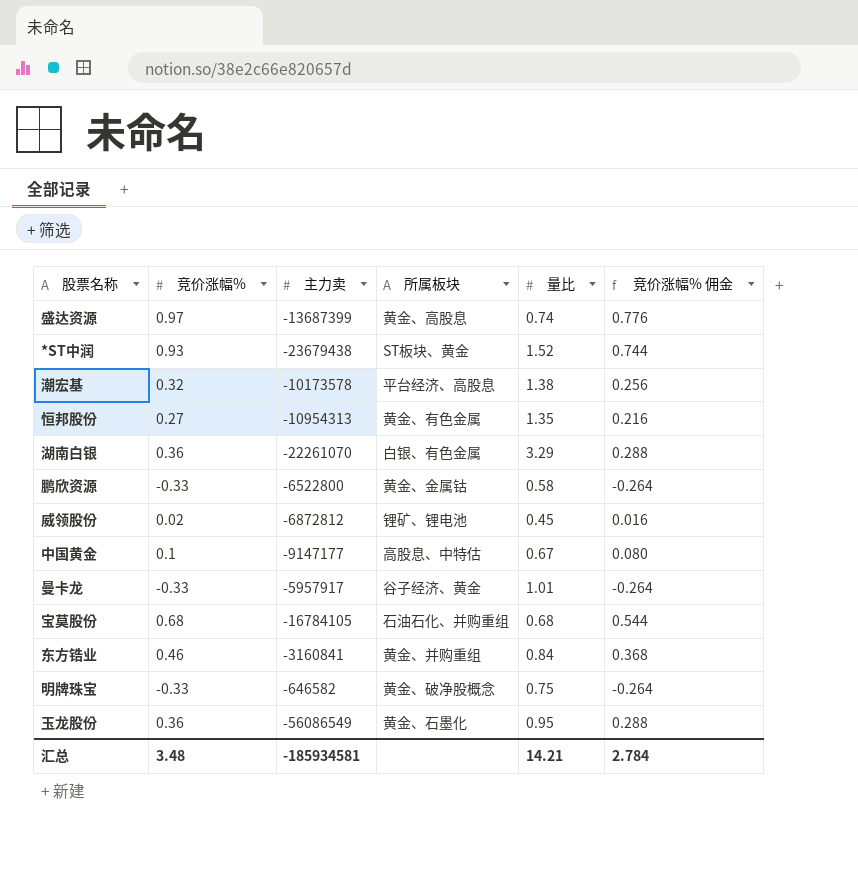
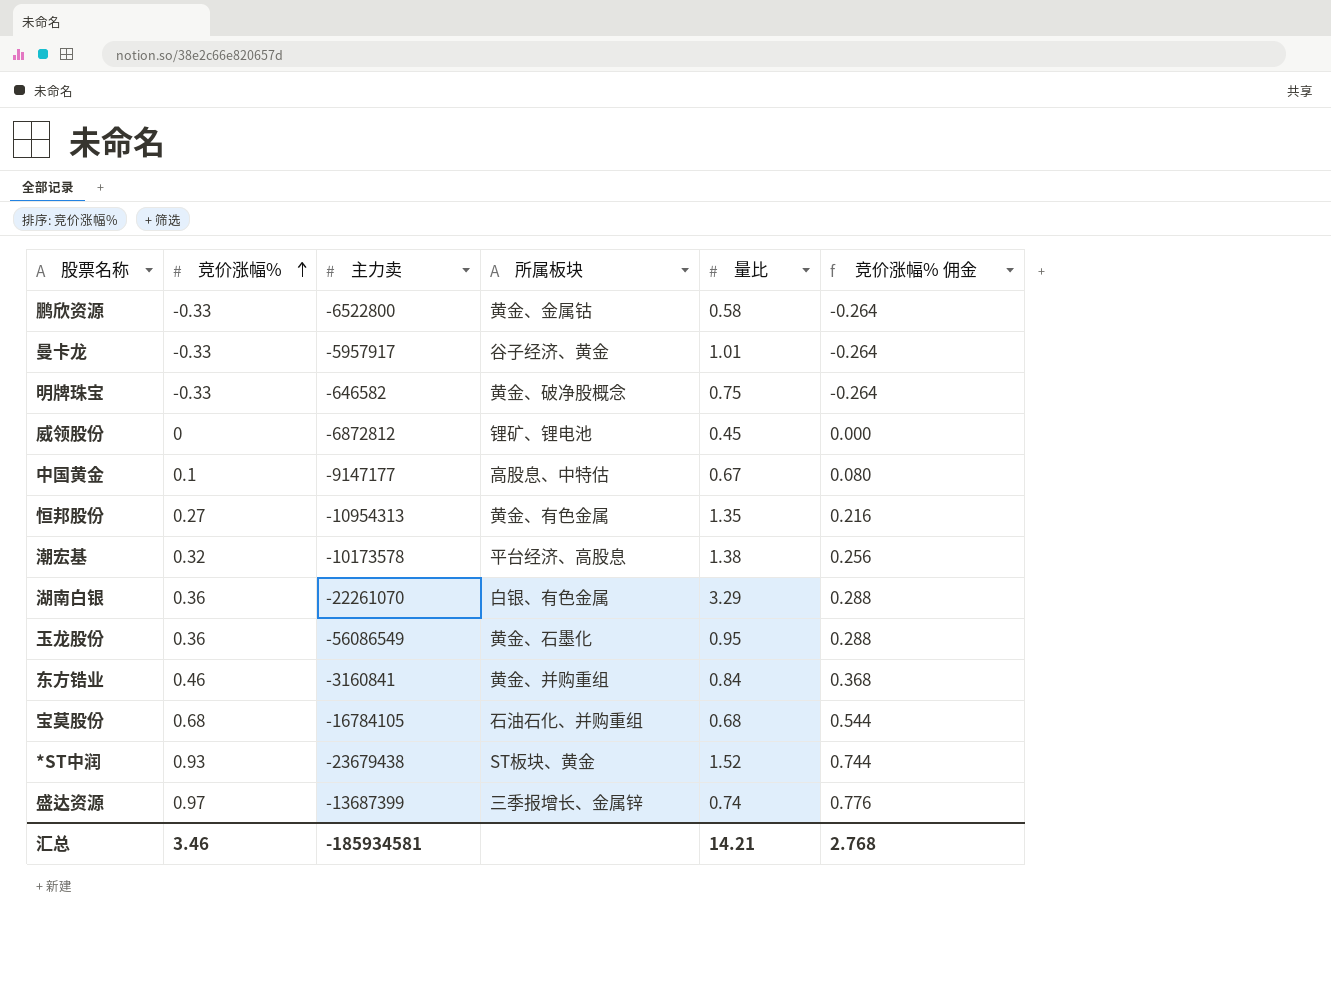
row order: none -> 竞价涨幅% ascending
威领股份 | 竞价涨幅%: 0.02 -> 0
威领股份 | 竞价涨幅% 佣金: 0.016 -> 0.000
盛达资源 | 所属板块: 黄金、高股息 -> 三季报增长、金属锌
汇总 | 竞价涨幅%: 3.48 -> 3.46
汇总 | 竞价涨幅% 佣金: 2.784 -> 2.768

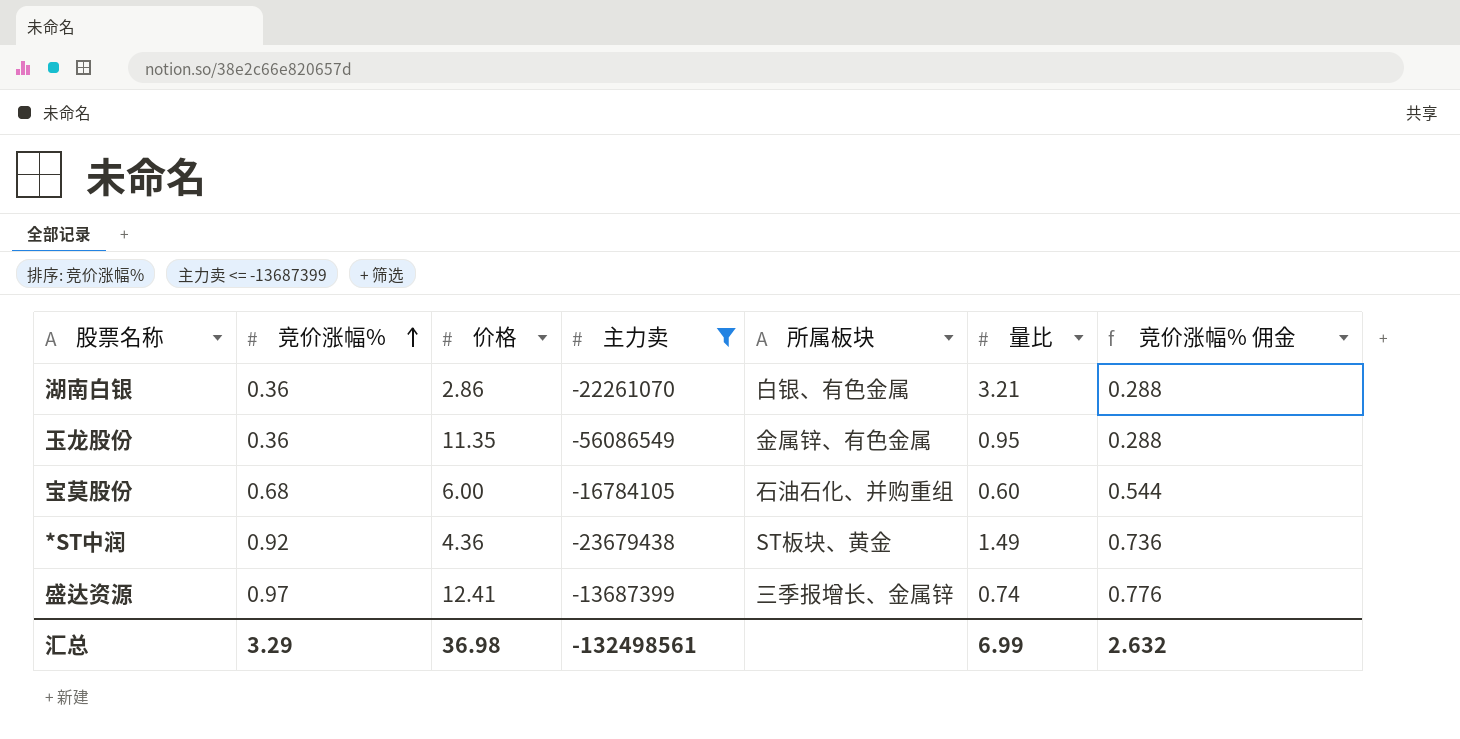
filter: none -> 主力卖 <= -13687399
column 价格 | position: none -> 3
湖南白银 | 量比: 3.29 -> 3.21
玉龙股份 | 所属板块: 黄金、石墨化 -> 金属锌、有色金属
宝莫股份 | 量比: 0.68 -> 0.60
*ST中润 | 竞价涨幅%: 0.93 -> 0.92
*ST中润 | 量比: 1.52 -> 1.49
*ST中润 | 竞价涨幅% 佣金: 0.744 -> 0.736
汇总 | 竞价涨幅%: 3.46 -> 3.29
汇总 | 主力卖: -185934581 -> -132498561
汇总 | 量比: 14.21 -> 6.99
汇总 | 竞价涨幅% 佣金: 2.768 -> 2.632

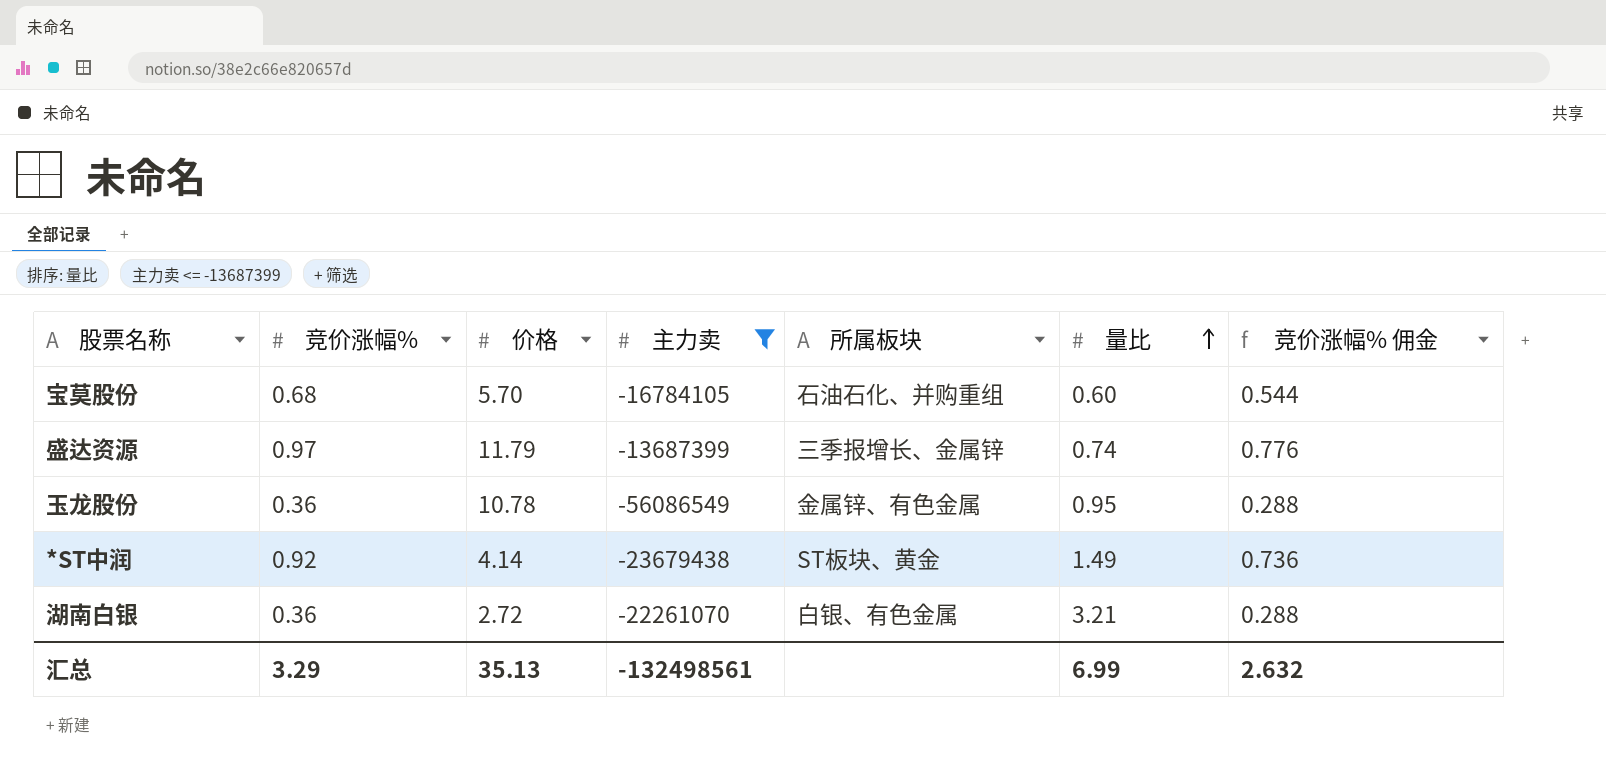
row order: 竞价涨幅% ascending -> 量比 ascending
宝莫股份 | 价格: 6.00 -> 5.70
盛达资源 | 价格: 12.41 -> 11.79
玉龙股份 | 价格: 11.35 -> 10.78
*ST中润 | 价格: 4.36 -> 4.14
湖南白银 | 价格: 2.86 -> 2.72
汇总 | 价格: 36.98 -> 35.13

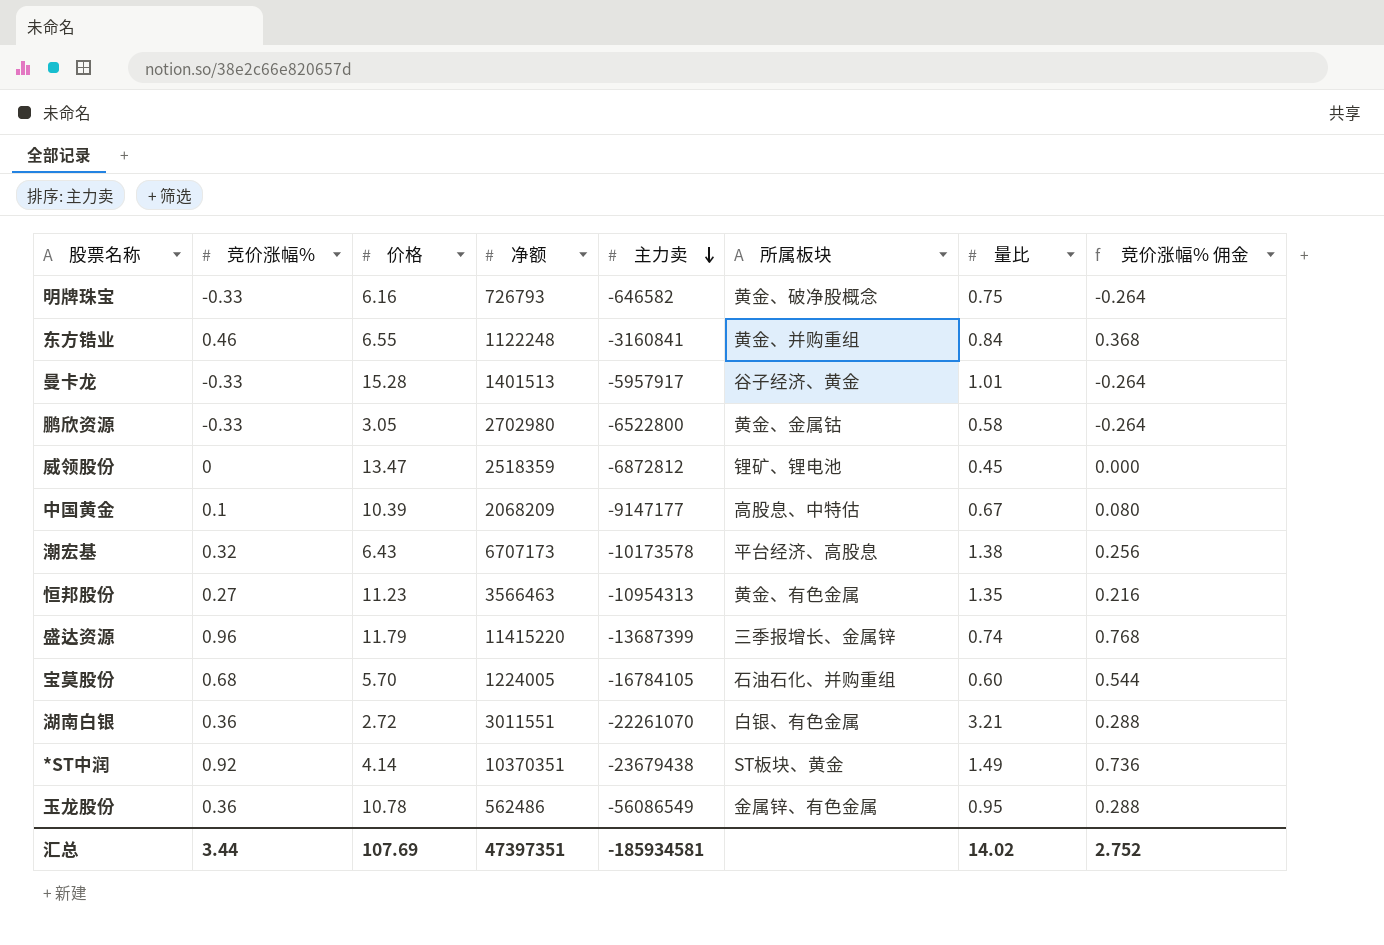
filter: 主力卖 <= -13687399 -> none
row order: 量比 ascending -> 主力卖 descending
column 净额 | position: none -> 4
盛达资源 | 竞价涨幅%: 0.97 -> 0.96
盛达资源 | 竞价涨幅% 佣金: 0.776 -> 0.768
汇总 | 竞价涨幅%: 3.29 -> 3.44
汇总 | 价格: 35.13 -> 107.69
汇总 | 主力卖: -132498561 -> -185934581
汇总 | 量比: 6.99 -> 14.02
汇总 | 竞价涨幅% 佣金: 2.632 -> 2.752

